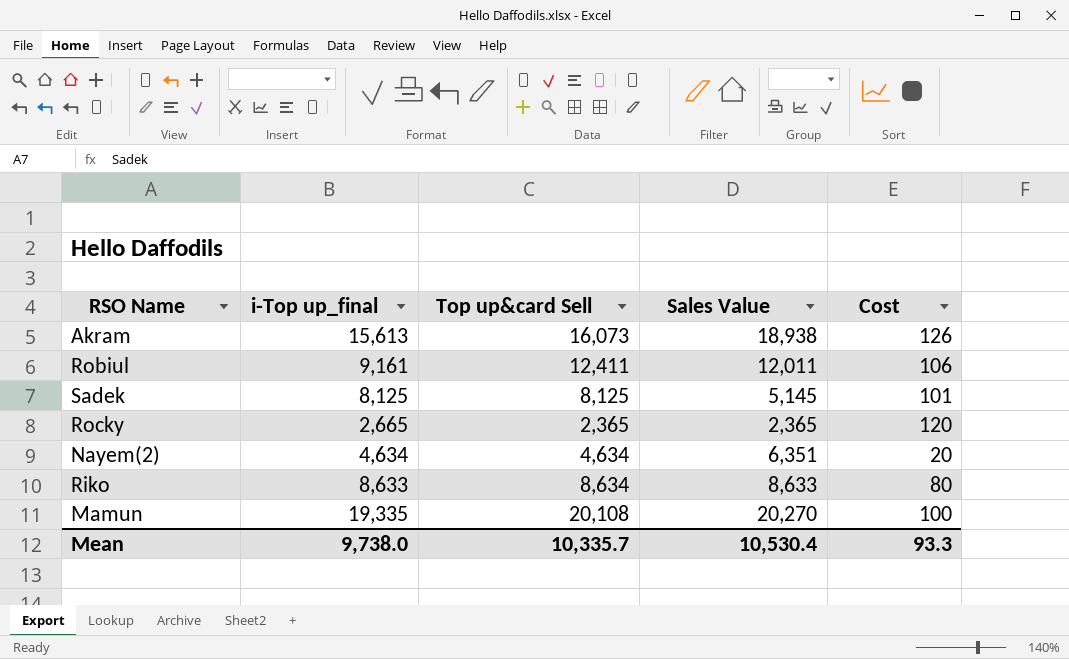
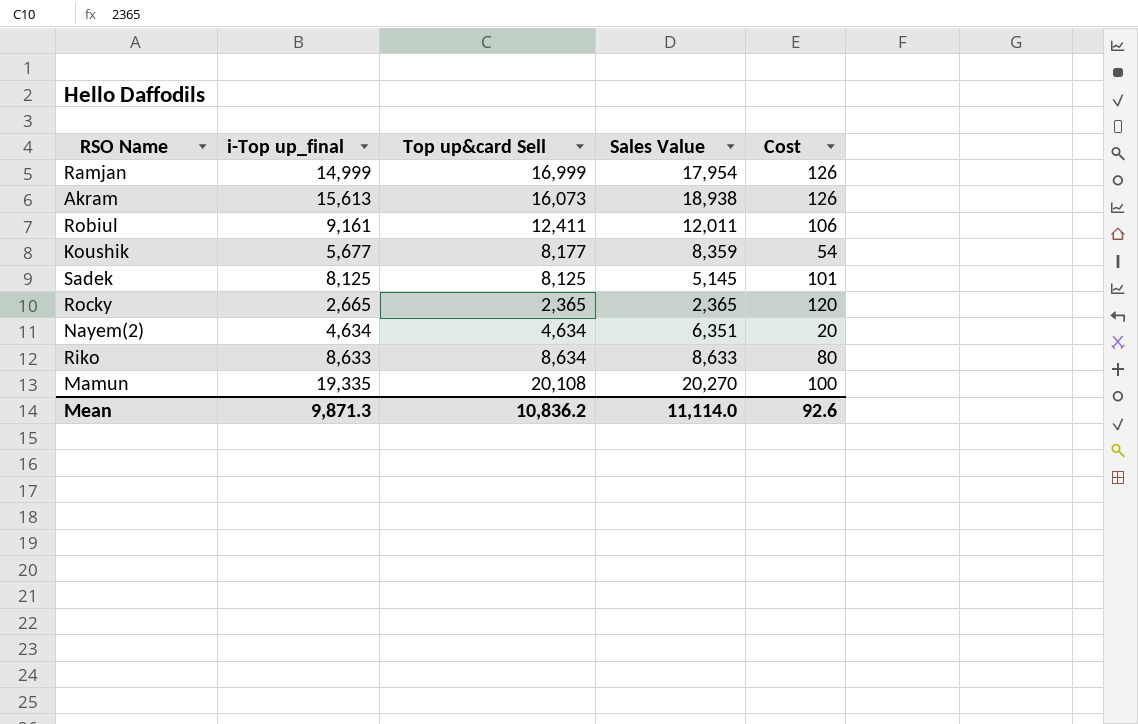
row Ramjan: none -> 14,999 | 16,999 | 17,954 | 126
row Koushik: none -> 5,677 | 8,177 | 8,359 | 54
Mean | i-Top up_final: 9,738.0 -> 9,871.3
Mean | Top up&card Sell: 10,335.7 -> 10,836.2
Mean | Sales Value: 10,530.4 -> 11,114.0
Mean | Cost: 93.3 -> 92.6

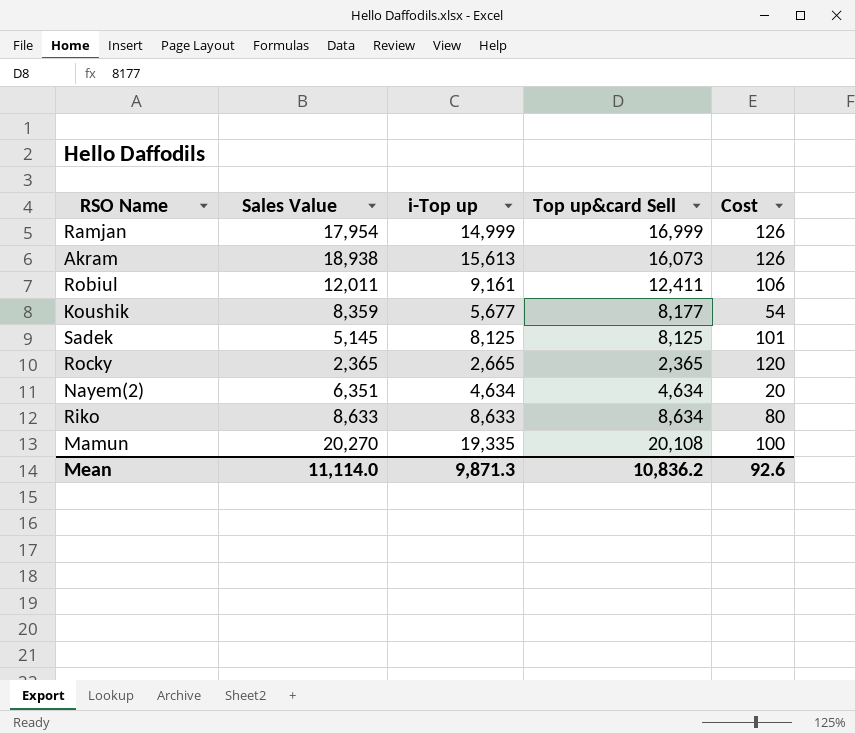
column Sales Value | position: 4 -> 2
column name: i-Top up_final -> i-Top up

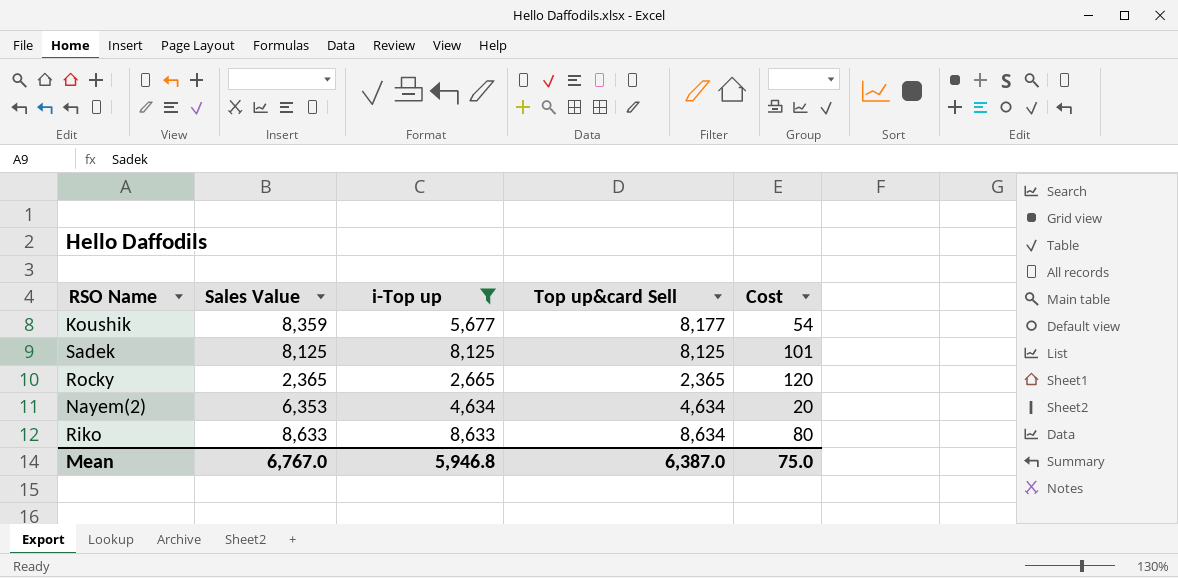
filter: none -> i-Top up <= 8,633
Sadek | Sales Value: 5,145 -> 8,125
Nayem(2) | Sales Value: 6,351 -> 6,353
Mean | Sales Value: 11,114.0 -> 6,767.0
Mean | i-Top up: 9,871.3 -> 5,946.8
Mean | Top up&card Sell: 10,836.2 -> 6,387.0
Mean | Cost: 92.6 -> 75.0

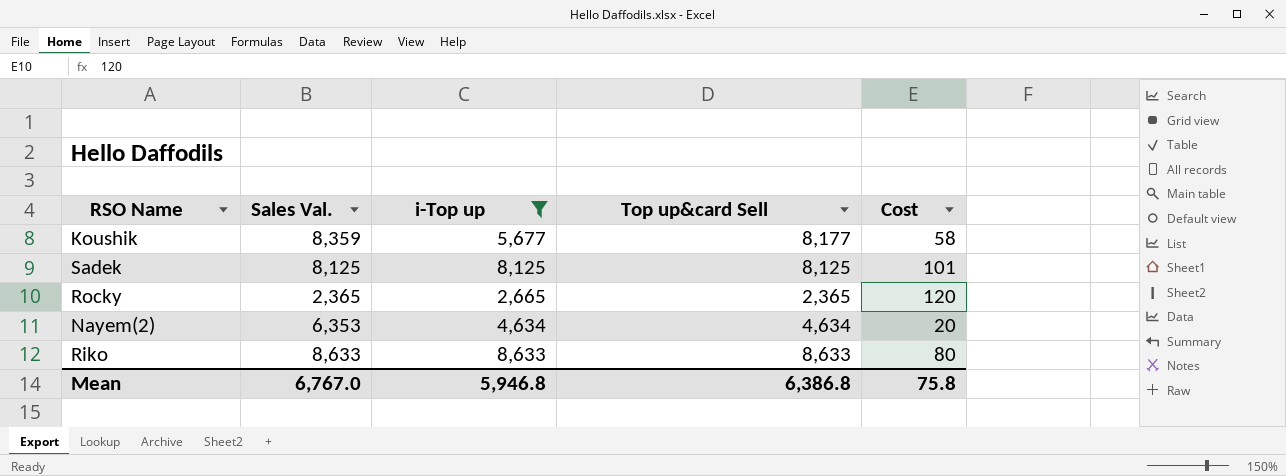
column name: Sales Value -> Sales Val.
Koushik | Cost: 54 -> 58
Riko | Top up&card Sell: 8,634 -> 8,633
Mean | Top up&card Sell: 6,387.0 -> 6,386.8
Mean | Cost: 75.0 -> 75.8

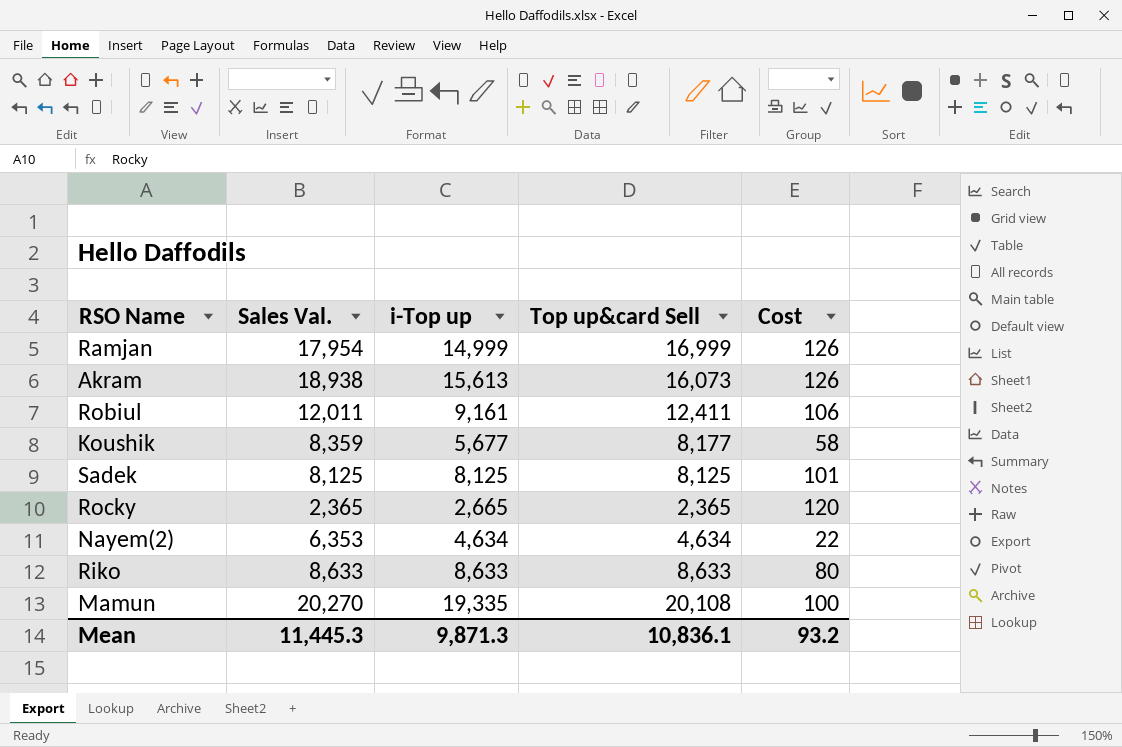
filter: i-Top up <= 8,633 -> none
Nayem(2) | Cost: 20 -> 22
Mean | Sales Val.: 6,767.0 -> 11,445.3
Mean | i-Top up: 5,946.8 -> 9,871.3
Mean | Top up&card Sell: 6,386.8 -> 10,836.1
Mean | Cost: 75.8 -> 93.2

